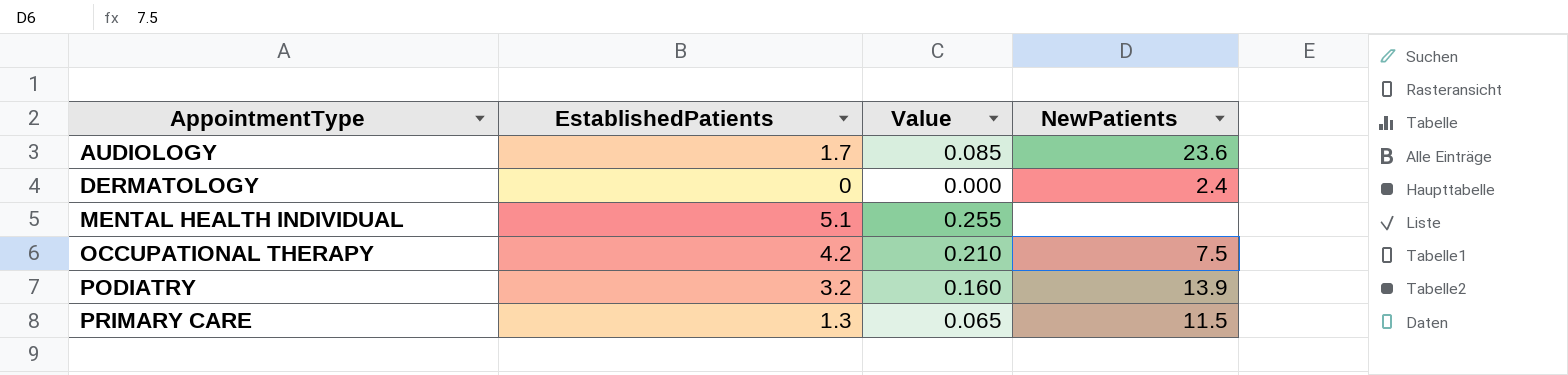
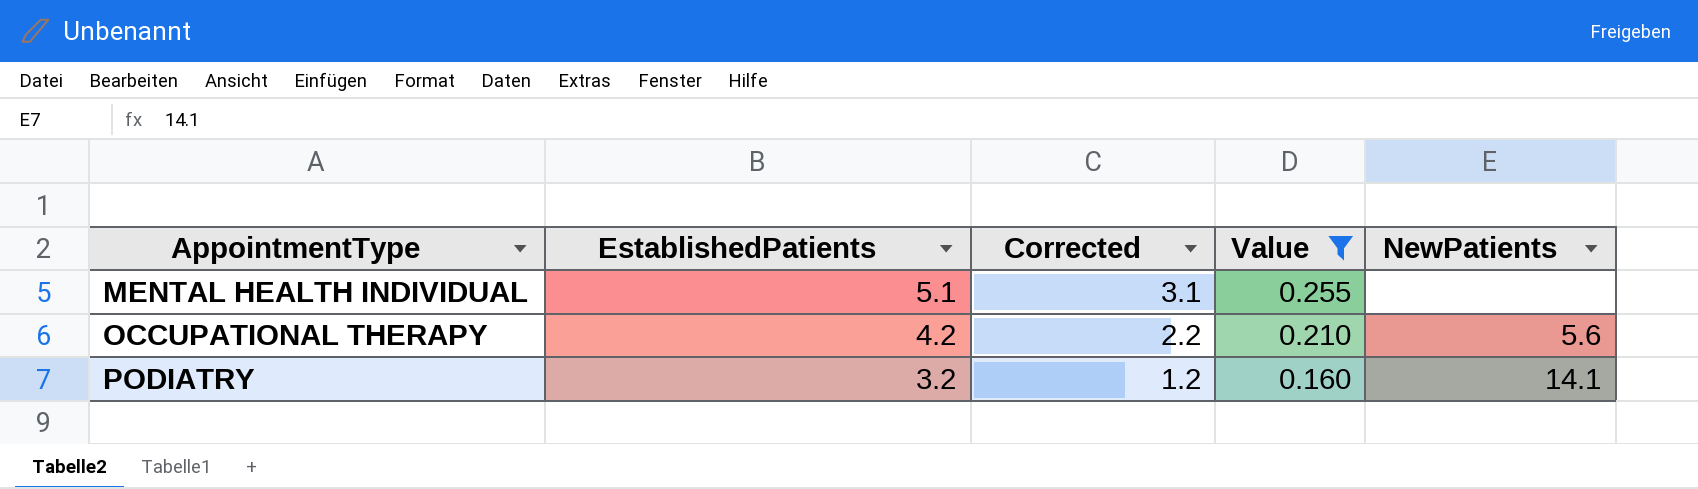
filter: none -> Value >= 0.160
column Corrected | formula: none -> [EstablishedPatients] - 2
OCCUPATIONAL THERAPY | NewPatients: 7.5 -> 5.6
PODIATRY | NewPatients: 13.9 -> 14.1

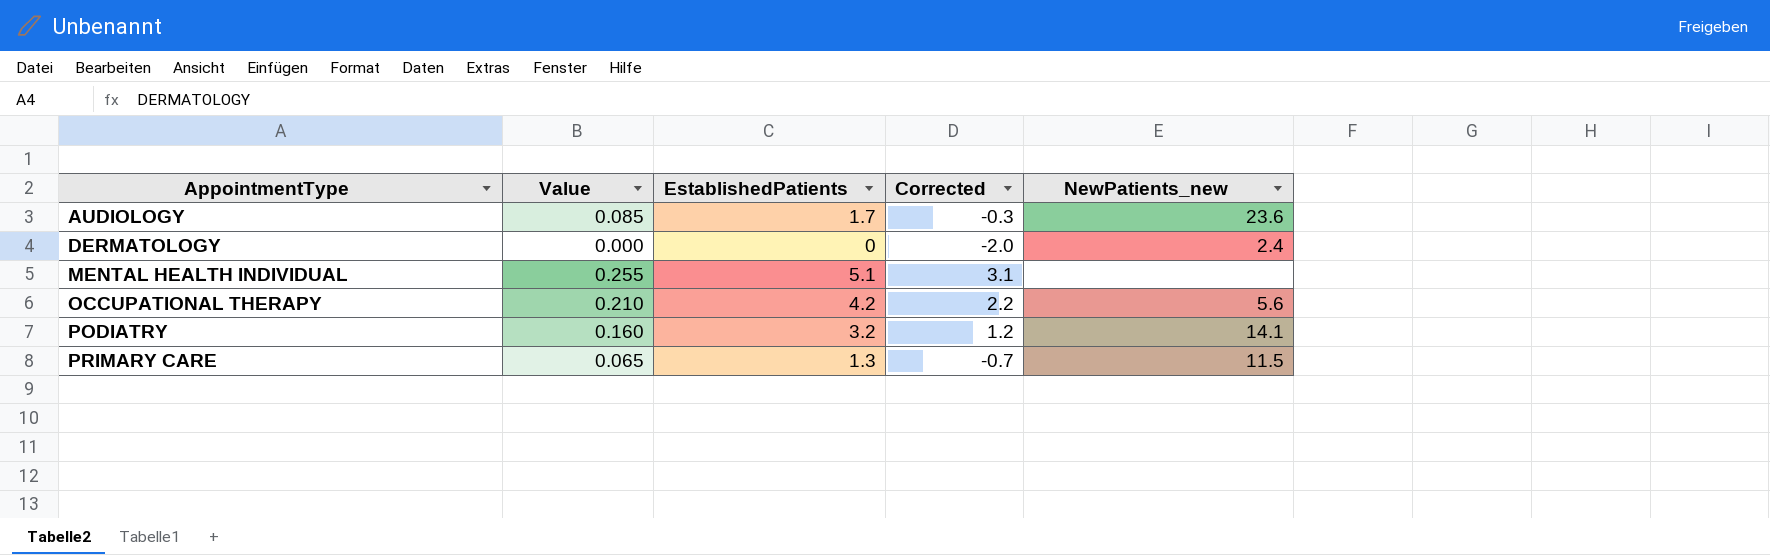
filter: Value >= 0.160 -> none
column Value | position: 4 -> 2
column name: NewPatients -> NewPatients_new

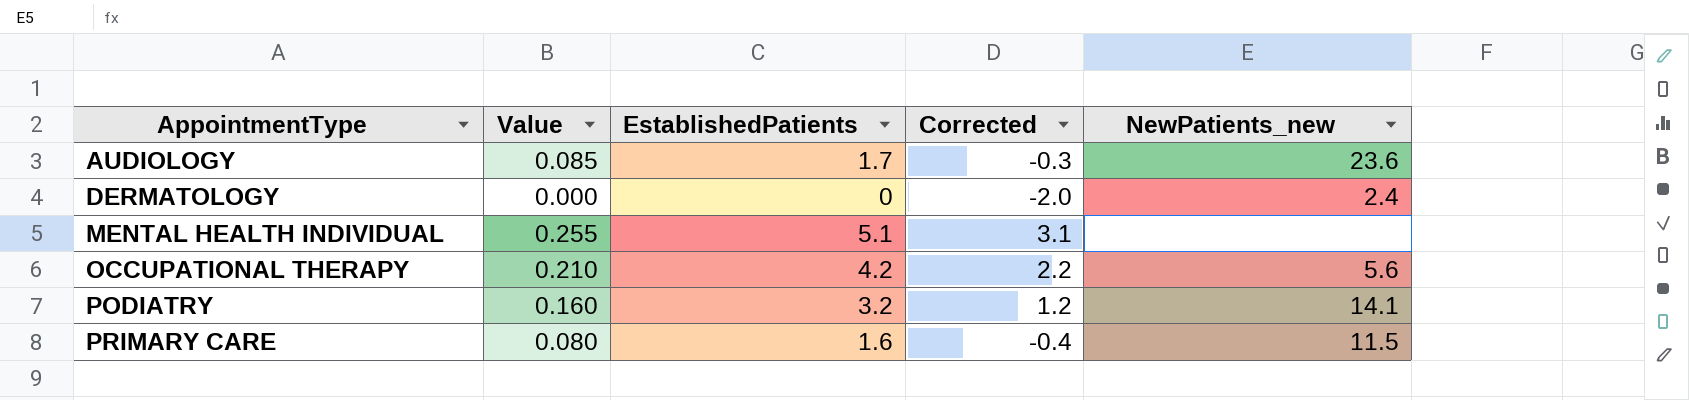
PRIMARY CARE | Value: 0.065 -> 0.080
PRIMARY CARE | EstablishedPatients: 1.3 -> 1.6
PRIMARY CARE | Corrected: -0.7 -> -0.4

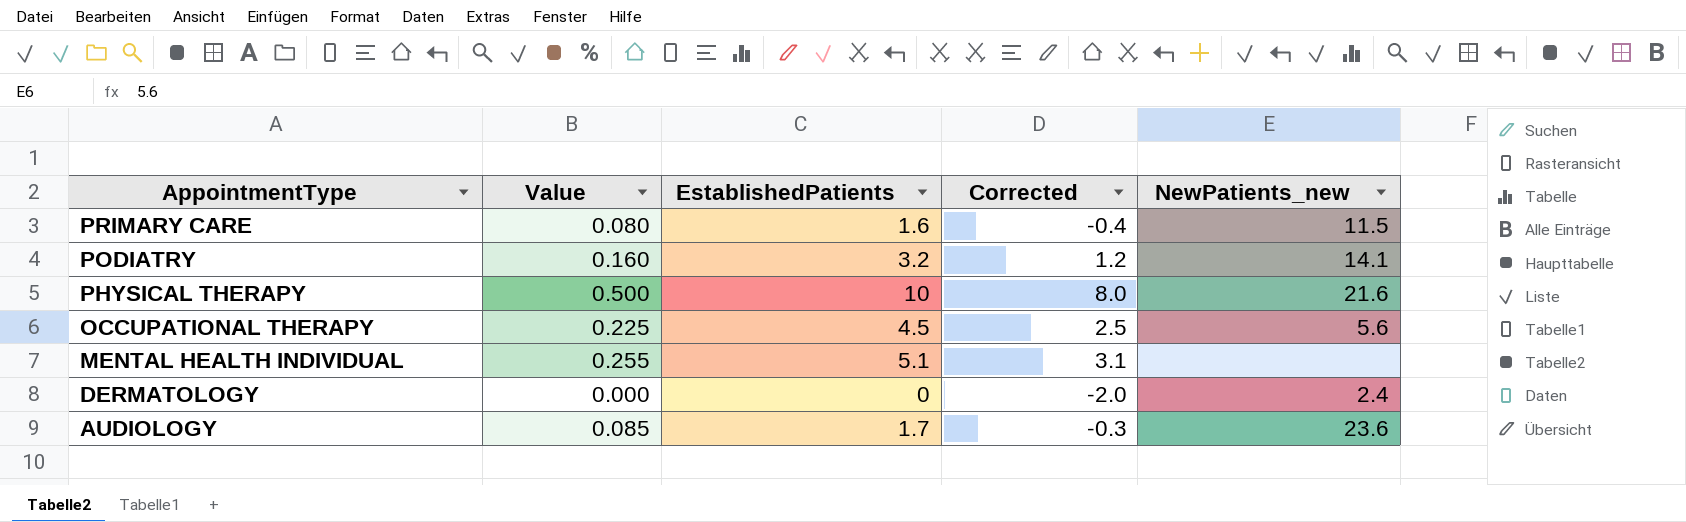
row order: AppointmentType ascending -> AppointmentType descending
row PHYSICAL THERAPY: none -> 0.500 | 10 | 8.0 | 21.6
OCCUPATIONAL THERAPY | Value: 0.210 -> 0.225
OCCUPATIONAL THERAPY | EstablishedPatients: 4.2 -> 4.5
OCCUPATIONAL THERAPY | Corrected: 2.2 -> 2.5

